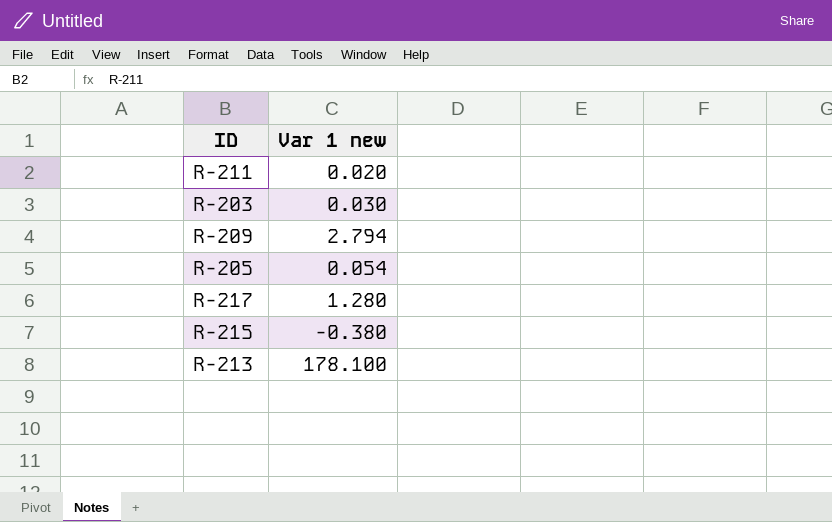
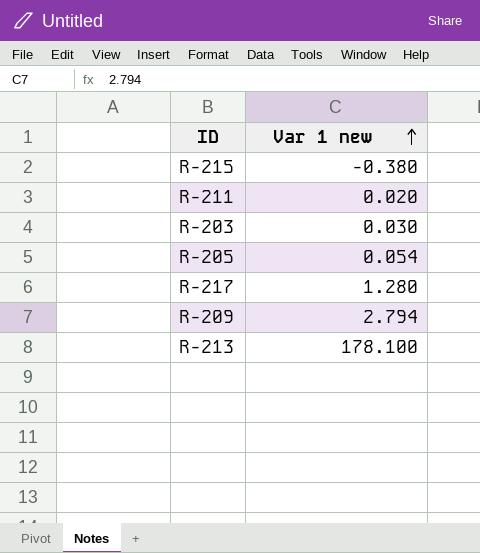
row order: none -> Var 1 new ascending

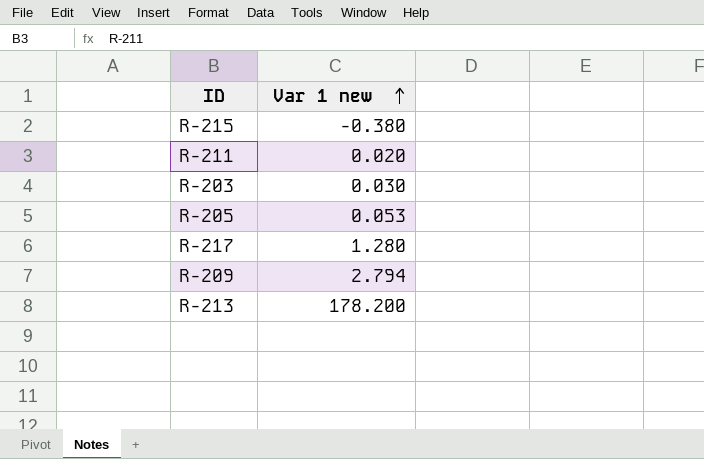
R-205 | Var 1 new: 0.054 -> 0.053
R-213 | Var 1 new: 178.100 -> 178.200

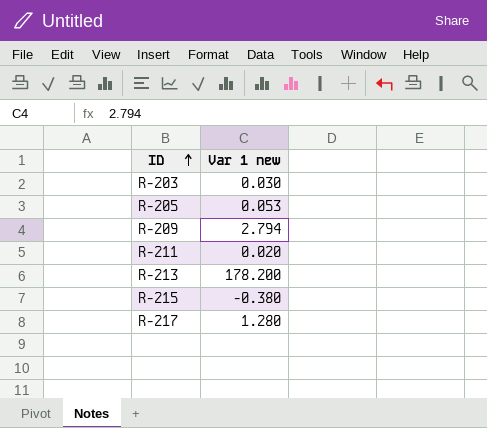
row order: Var 1 new ascending -> ID ascending

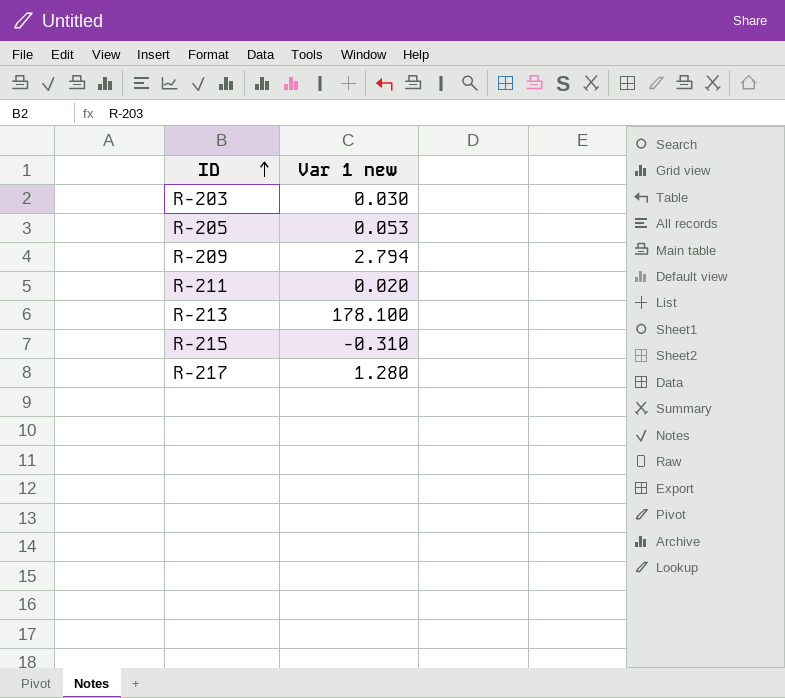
R-213 | Var 1 new: 178.200 -> 178.100
R-215 | Var 1 new: -0.380 -> -0.310

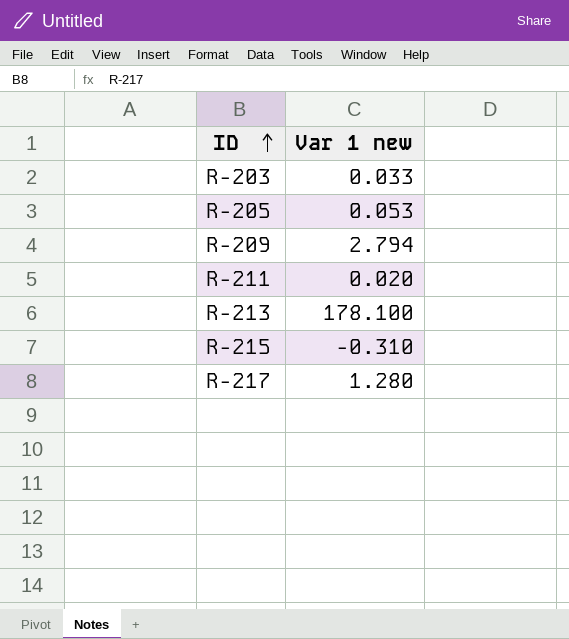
R-203 | Var 1 new: 0.030 -> 0.033

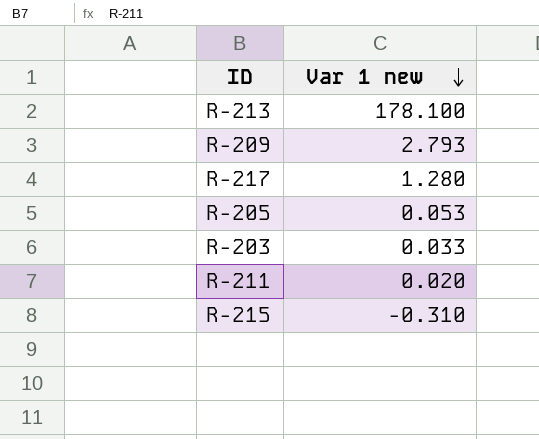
row order: ID ascending -> Var 1 new descending
R-209 | Var 1 new: 2.794 -> 2.793

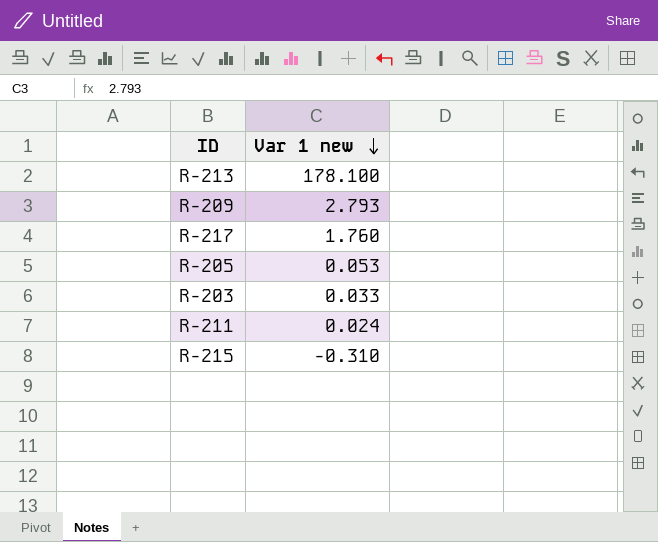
R-217 | Var 1 new: 1.280 -> 1.760
R-211 | Var 1 new: 0.020 -> 0.024

